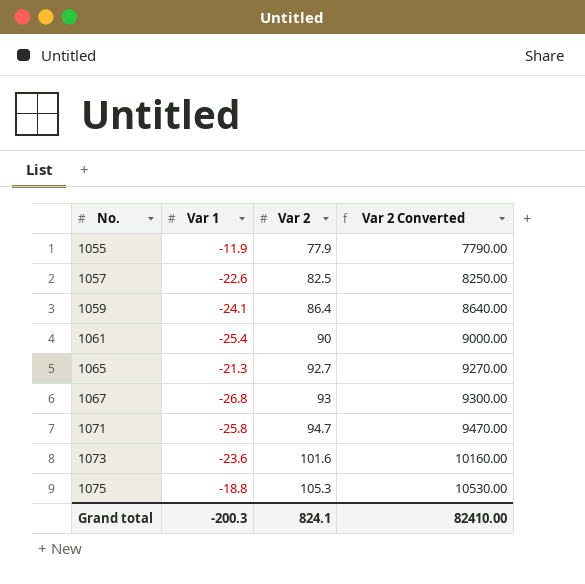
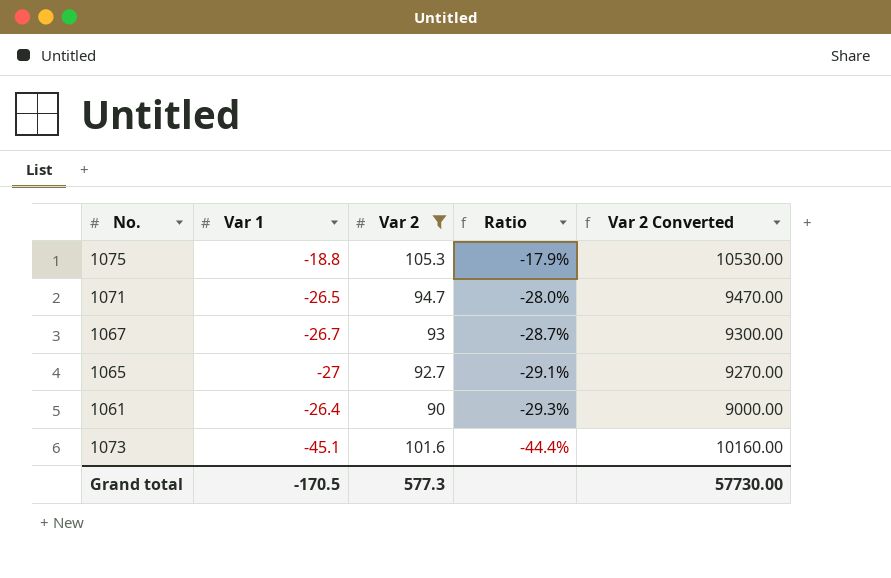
filter: none -> Var 2 >= 90
row order: No. ascending -> Ratio descending
column Ratio | formula: none -> [Var 1] / [Var 2]
1071 | Var 1: -25.8 -> -26.5
1067 | Var 1: -26.8 -> -26.7
1065 | Var 1: -21.3 -> -27
1061 | Var 1: -25.4 -> -26.4
1073 | Var 1: -23.6 -> -45.1
Grand total | Var 1: -200.3 -> -170.5
Grand total | Var 2: 824.1 -> 577.3
Grand total | Var 2 Converted: 82410.00 -> 57730.00

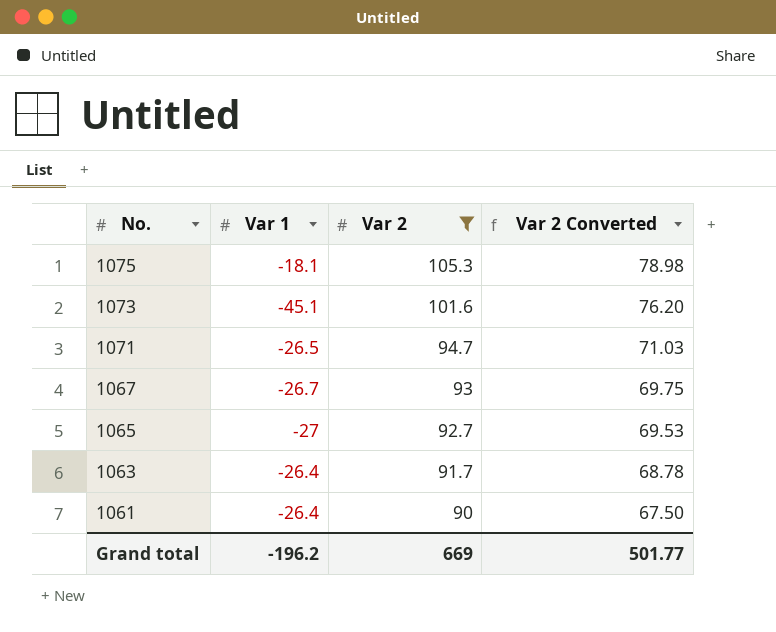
row order: Ratio descending -> No. descending
column Ratio | formula: [Var 1] / [Var 2] -> none
column Var 2 Converted | formula: [Var 2] * 100 -> [Var 2] * 0.75
1075 | Var 1: -18.8 -> -18.1
row 1063: none -> -26.4 | 91.7 | 68.78
Grand total | Var 1: -170.5 -> -196.2
Grand total | Var 2: 577.3 -> 669
Grand total | Var 2 Converted: 57730.00 -> 501.77

